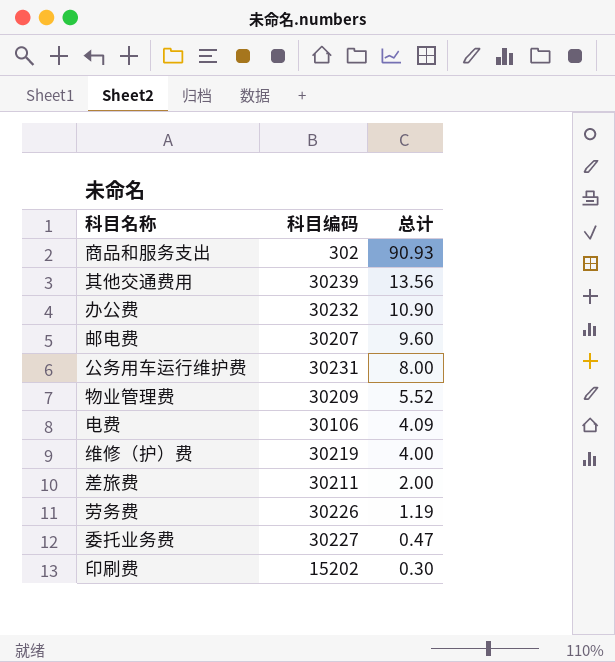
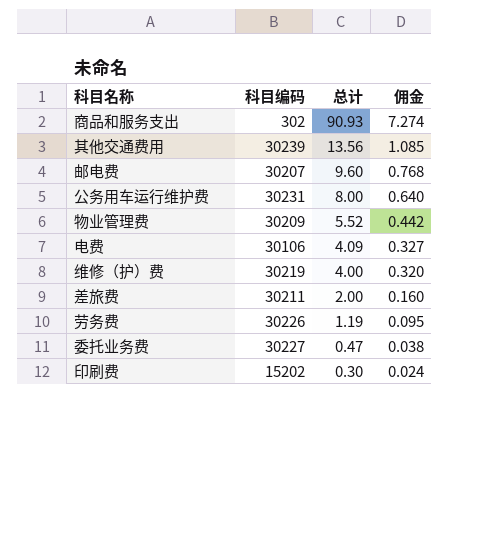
column 佣金 | formula: none -> [总计] * 0.08
row 办公费: 30232 | 10.90 -> none

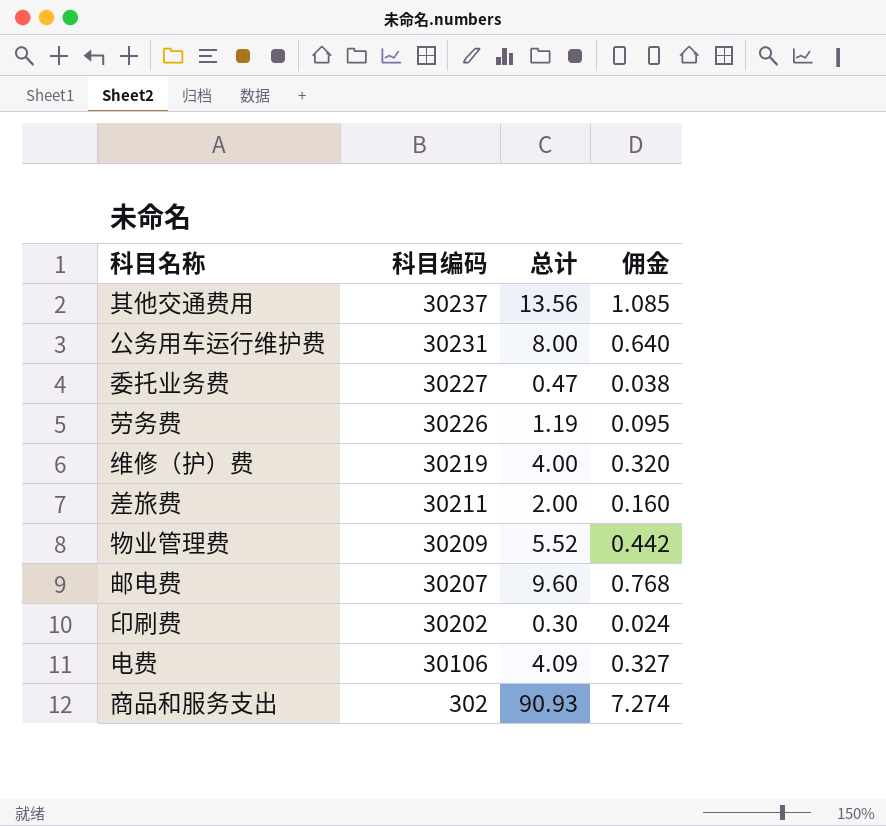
row order: 总计 descending -> 科目编码 descending
其他交通费用 | 科目编码: 30239 -> 30237
印刷费 | 科目编码: 15202 -> 30202

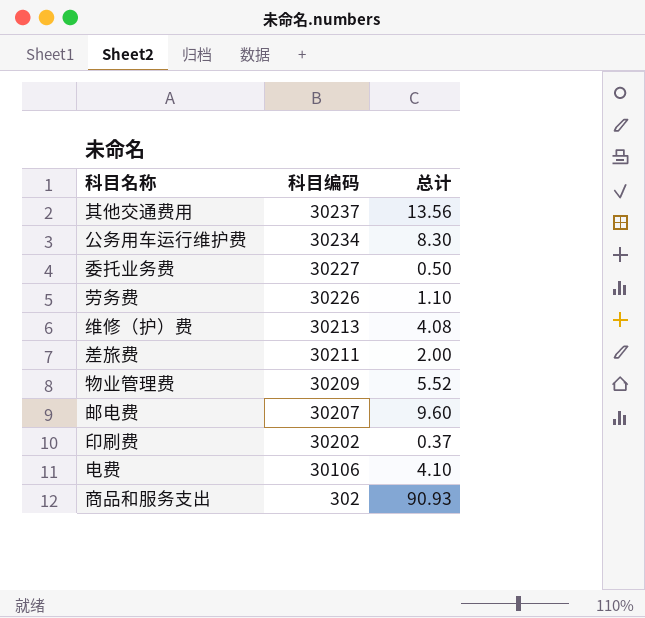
column 佣金 | formula: [总计] * 0.08 -> none
公务用车运行维护费 | 科目编码: 30231 -> 30234
公务用车运行维护费 | 总计: 8.00 -> 8.30
委托业务费 | 总计: 0.47 -> 0.50
劳务费 | 总计: 1.19 -> 1.10
维修（护）费 | 科目编码: 30219 -> 30213
维修（护）费 | 总计: 4.00 -> 4.08
印刷费 | 总计: 0.30 -> 0.37
电费 | 总计: 4.09 -> 4.10

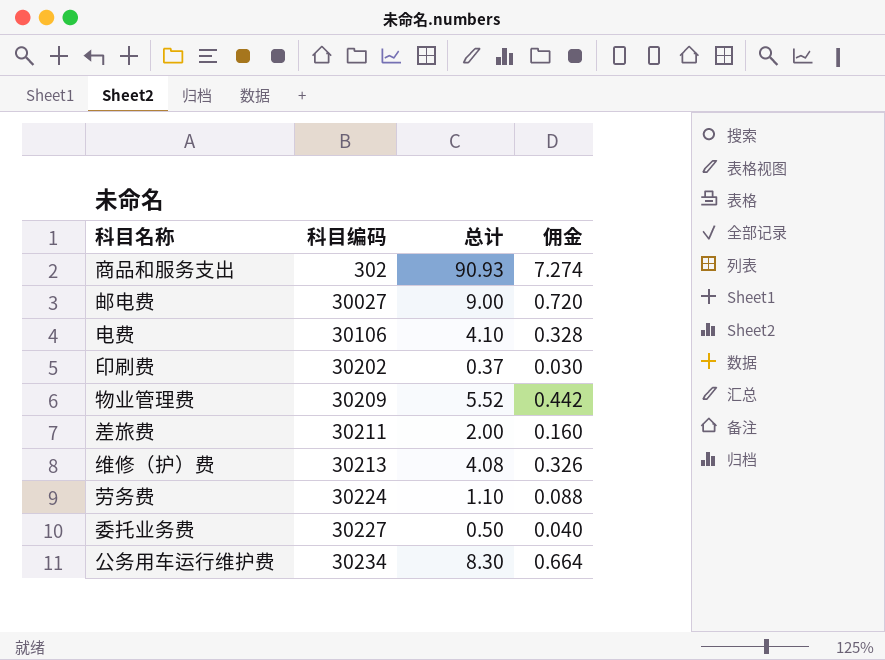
row order: 科目编码 descending -> 科目编码 ascending
column 佣金 | formula: none -> [总计] * 0.08
row 其他交通费用: 30237 | 13.56 -> none
邮电费 | 科目编码: 30207 -> 30027
邮电费 | 总计: 9.60 -> 9.00
劳务费 | 科目编码: 30226 -> 30224

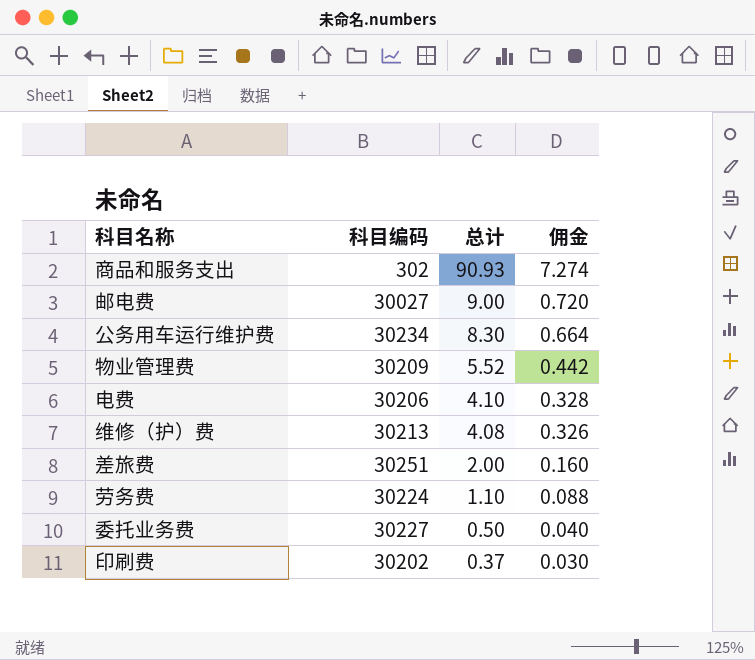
row order: 科目编码 ascending -> 总计 descending
电费 | 科目编码: 30106 -> 30206
差旅费 | 科目编码: 30211 -> 30251

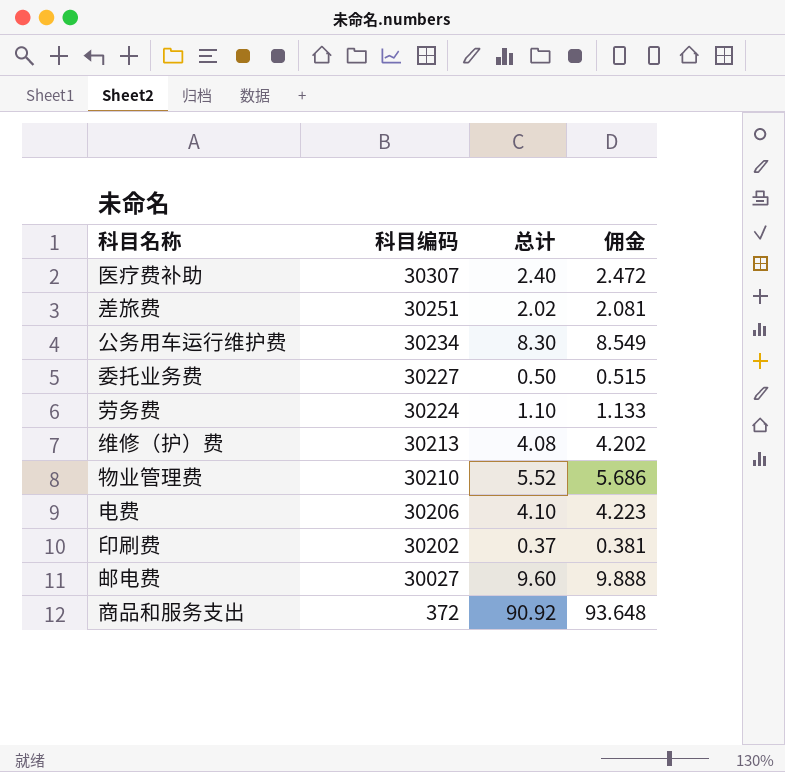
row order: 总计 descending -> 科目编码 descending
column 佣金 | formula: [总计] * 0.08 -> [总计] * 1.03
row 医疗费补助: none -> 30307 | 2.40 | 2.472
差旅费 | 总计: 2.00 -> 2.02
物业管理费 | 科目编码: 30209 -> 30210
邮电费 | 总计: 9.00 -> 9.60
商品和服务支出 | 科目编码: 302 -> 372
商品和服务支出 | 总计: 90.93 -> 90.92

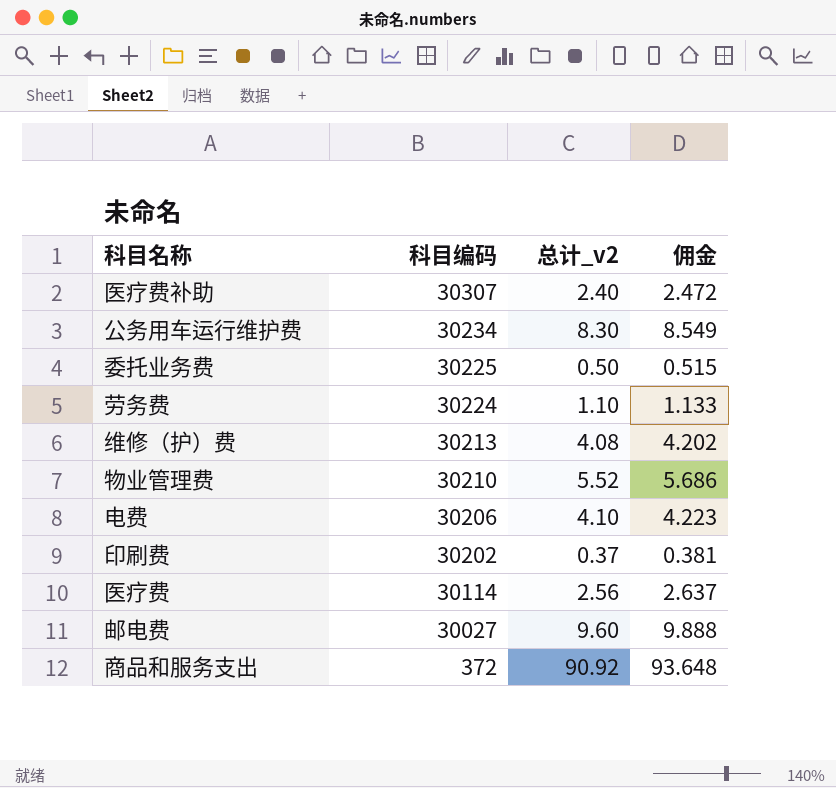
column name: 总计 -> 总计_v2
row 差旅费: 30251 | 2.02 | 2.081 -> none
委托业务费 | 科目编码: 30227 -> 30225
row 医疗费: none -> 30114 | 2.56 | 2.637

